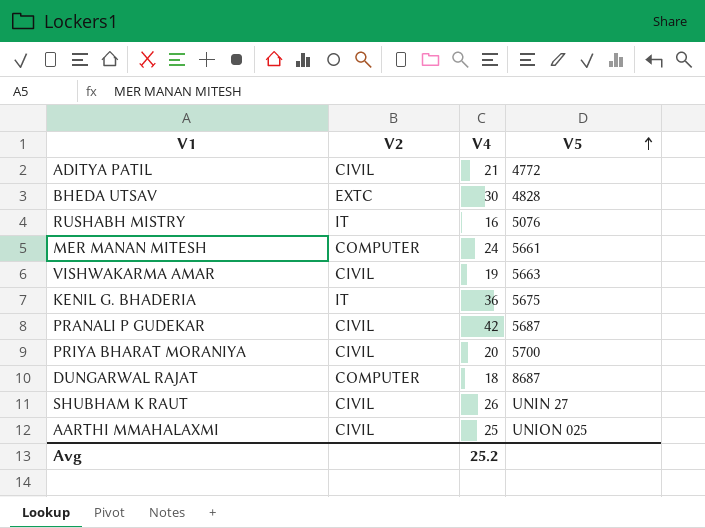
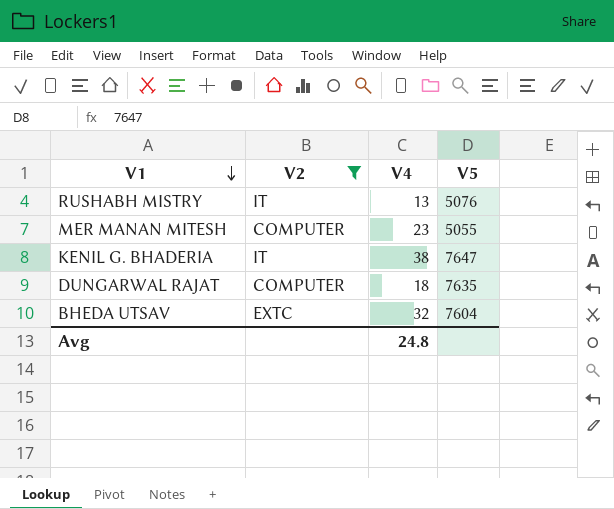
filter: none -> V2 != CIVIL
row order: V5 ascending -> V1 descending
RUSHABH MISTRY | V4: 16 -> 13
MER MANAN MITESH | V4: 24 -> 23
MER MANAN MITESH | V5: 5661 -> 5055
KENIL G. BHADERIA | V4: 36 -> 38
KENIL G. BHADERIA | V5: 5675 -> 7647
DUNGARWAL RAJAT | V5: 8687 -> 7635
BHEDA UTSAV | V4: 30 -> 32
BHEDA UTSAV | V5: 4828 -> 7604
Avg | V4: 25.2 -> 24.8

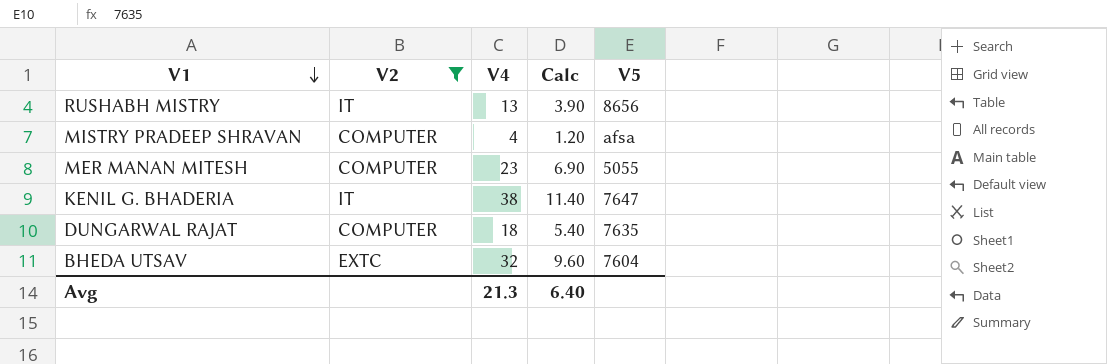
column Calc | formula: none -> [V4] * 0.3
RUSHABH MISTRY | V5: 5076 -> 8656
row MISTRY PRADEEP SHRAVAN: none -> COMPUTER | 4 | 1.20 | afsa
Avg | V4: 24.8 -> 21.3

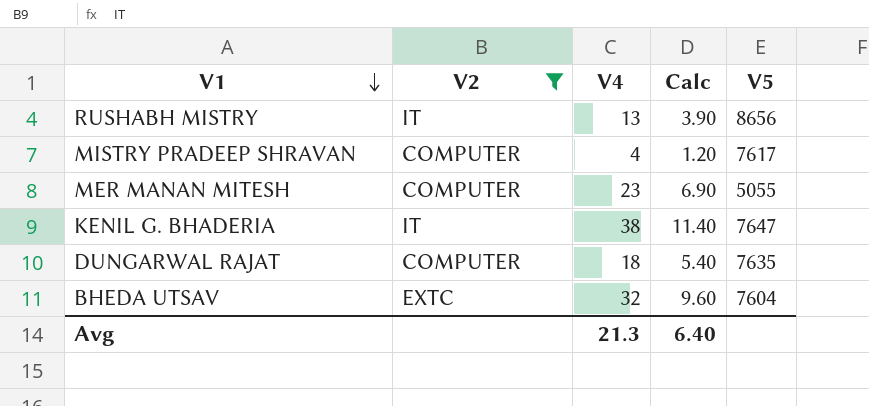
MISTRY PRADEEP SHRAVAN | V5: afsa -> 7617

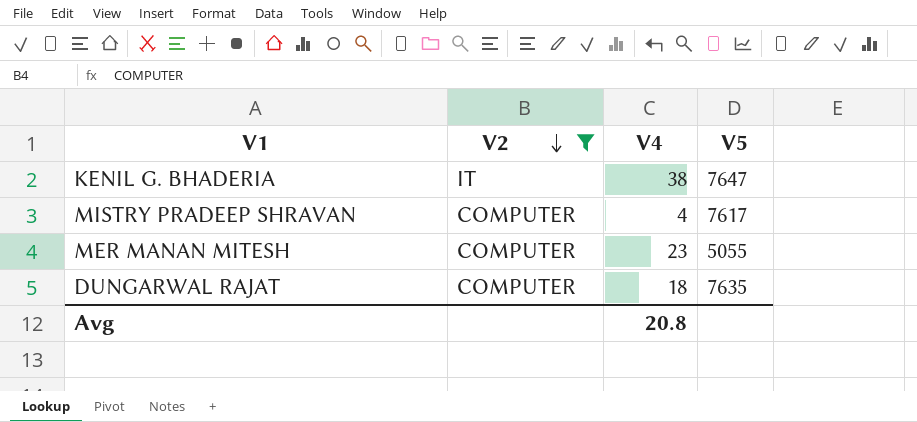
row order: V1 descending -> V2 descending
column Calc | formula: [V4] * 0.3 -> none
row RUSHABH MISTRY: IT | 13 | 3.90 | 8656 -> none
row BHEDA UTSAV: EXTC | 32 | 9.60 | 7604 -> none
Avg | V4: 21.3 -> 20.8

